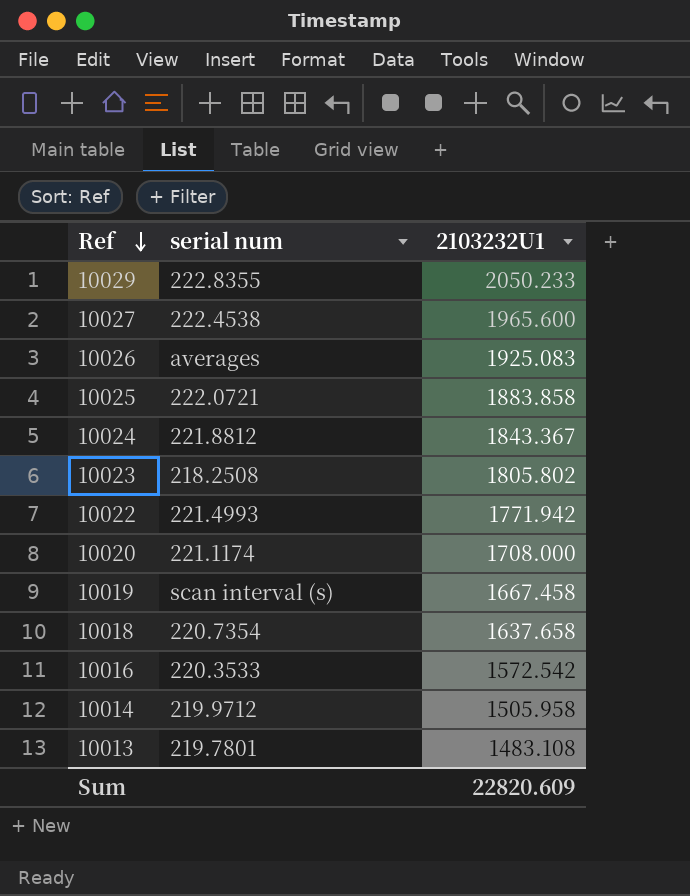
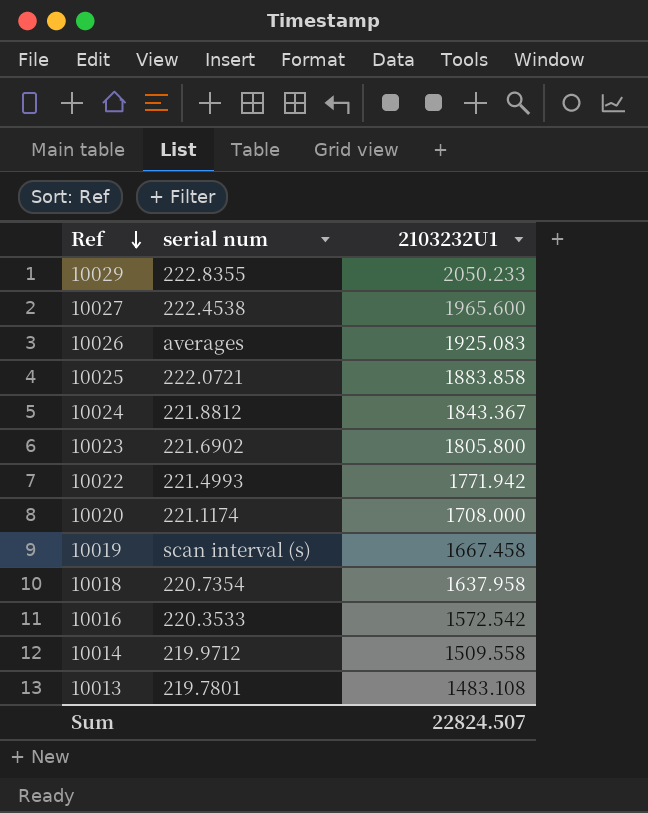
10023 | serial num: 218.2508 -> 221.6902
10023 | 2103232U1: 1805.802 -> 1805.800
10018 | 2103232U1: 1637.658 -> 1637.958
10014 | 2103232U1: 1505.958 -> 1509.558
Sum | 2103232U1: 22820.609 -> 22824.507

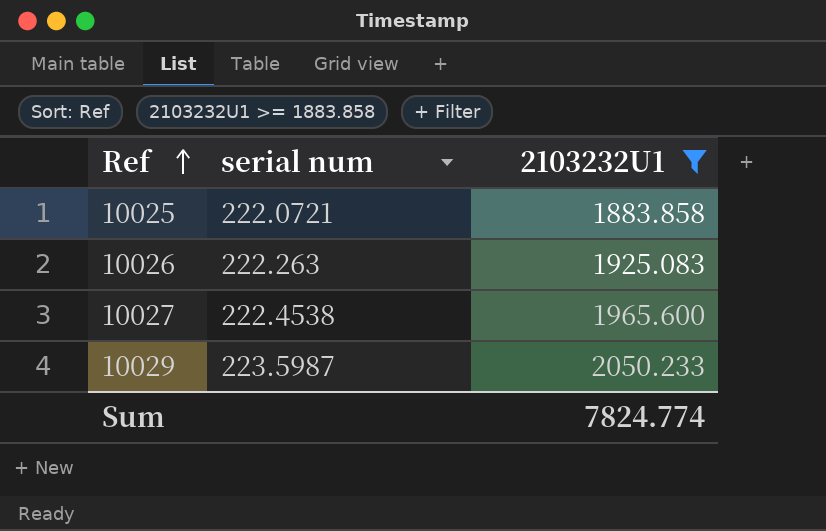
filter: none -> 2103232U1 >= 1883.858
row order: Ref descending -> Ref ascending
10026 | serial num: averages -> 222.263
10029 | serial num: 222.8355 -> 223.5987
Sum | 2103232U1: 22824.507 -> 7824.774

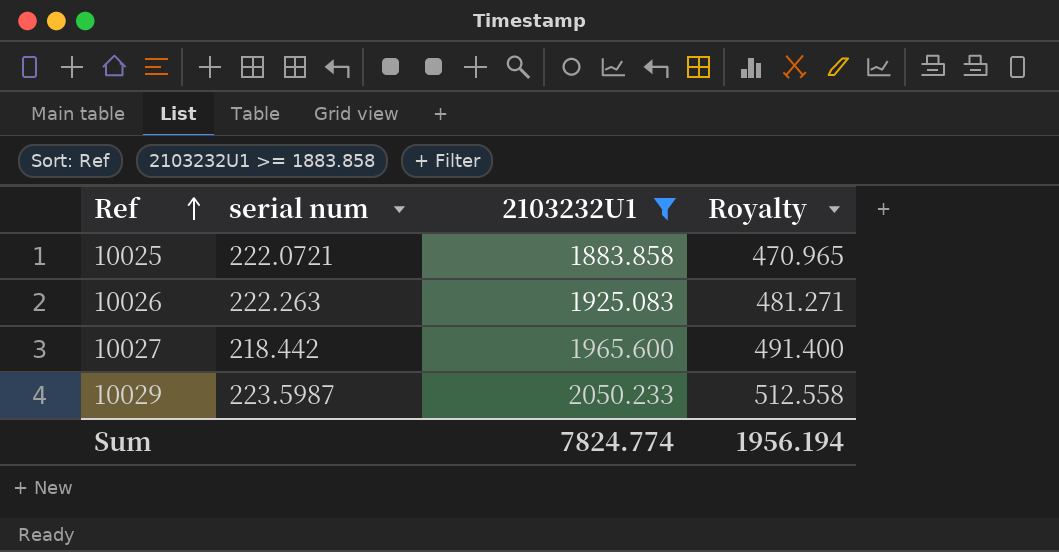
column Royalty | formula: none -> [2103232U1] * 0.25
10027 | serial num: 222.4538 -> 218.442

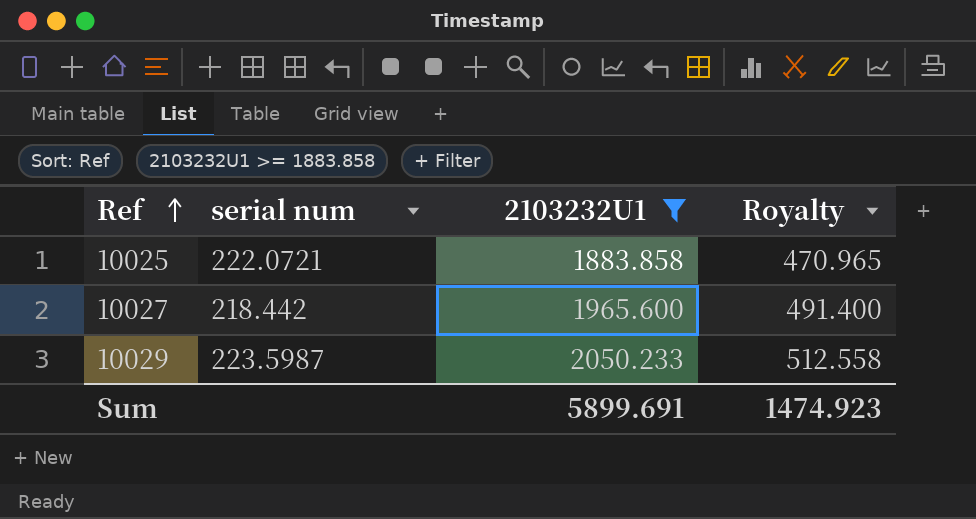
row 10026: 222.263 | 1925.083 | 481.271 -> none
Sum | 2103232U1: 7824.774 -> 5899.691
Sum | Royalty: 1956.194 -> 1474.923

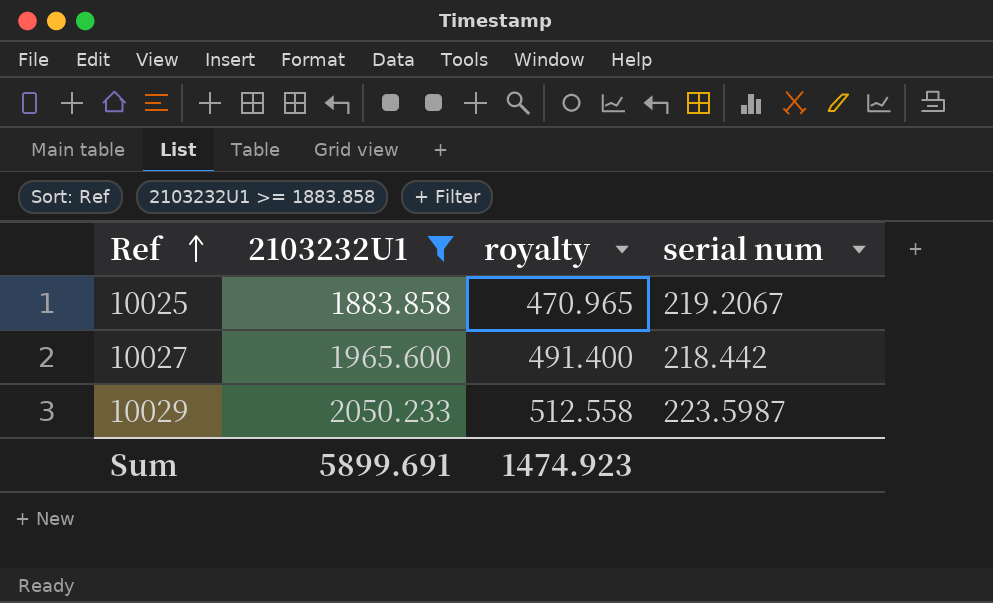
column name: Royalty -> royalty
column serial num | position: 2 -> 4
10025 | serial num: 222.0721 -> 219.2067

